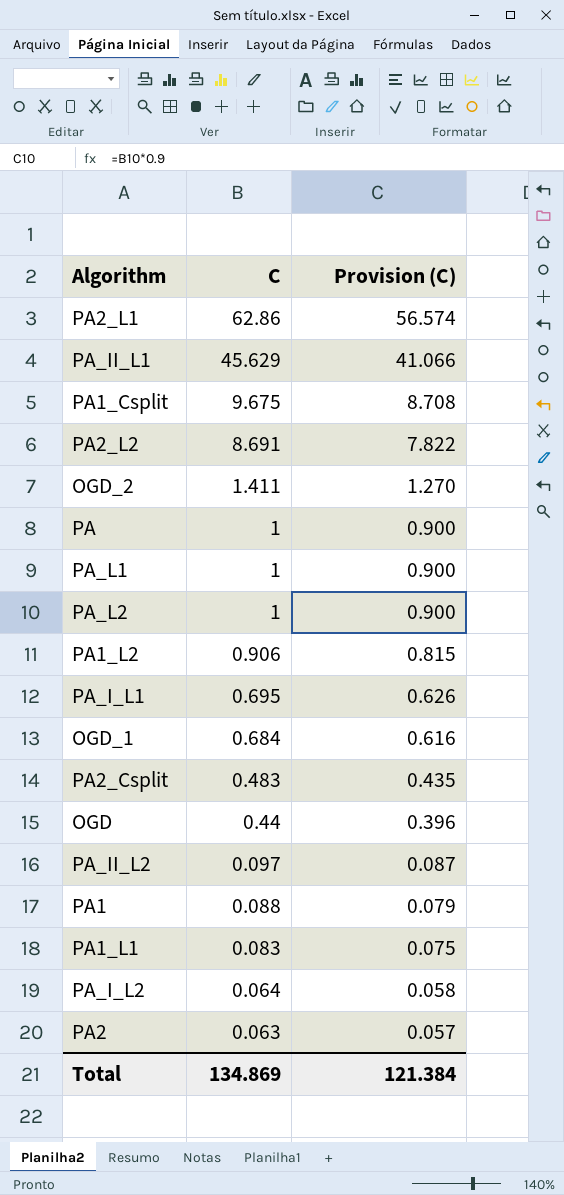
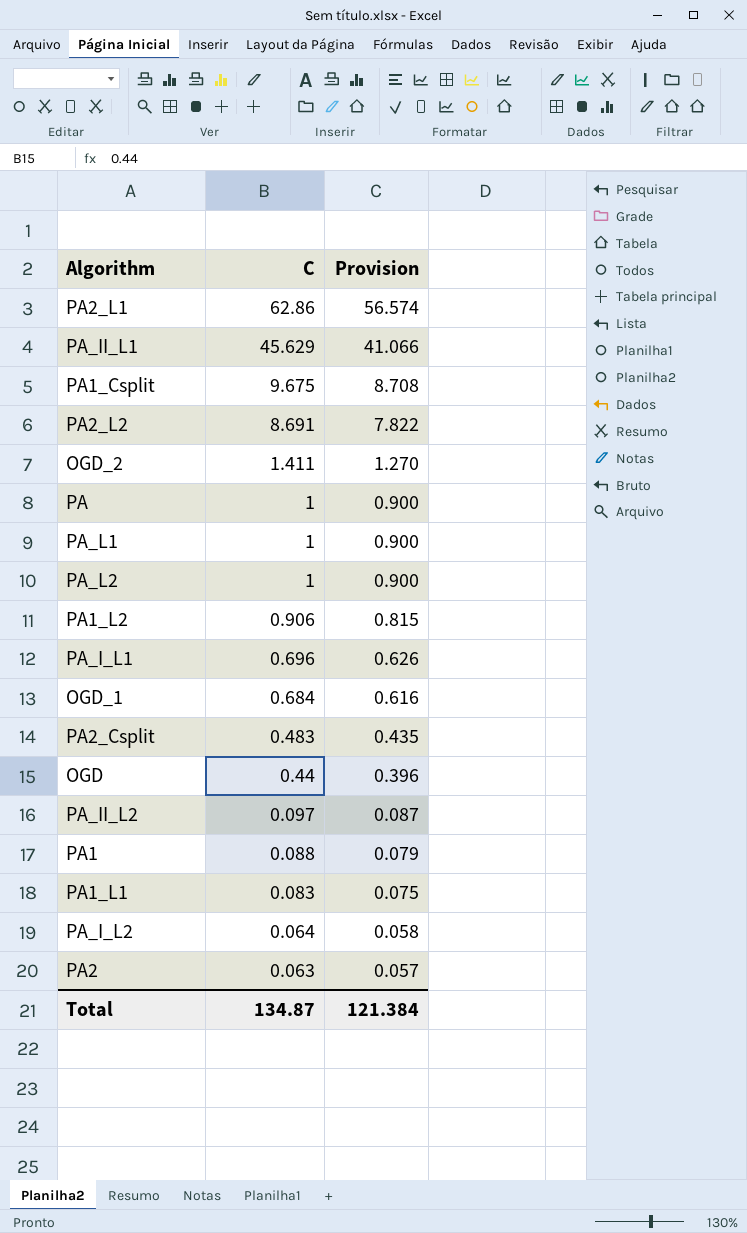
column name: Provision (C) -> Provision
PA_I_L1 | C: 0.695 -> 0.696
Total | C: 134.869 -> 134.87

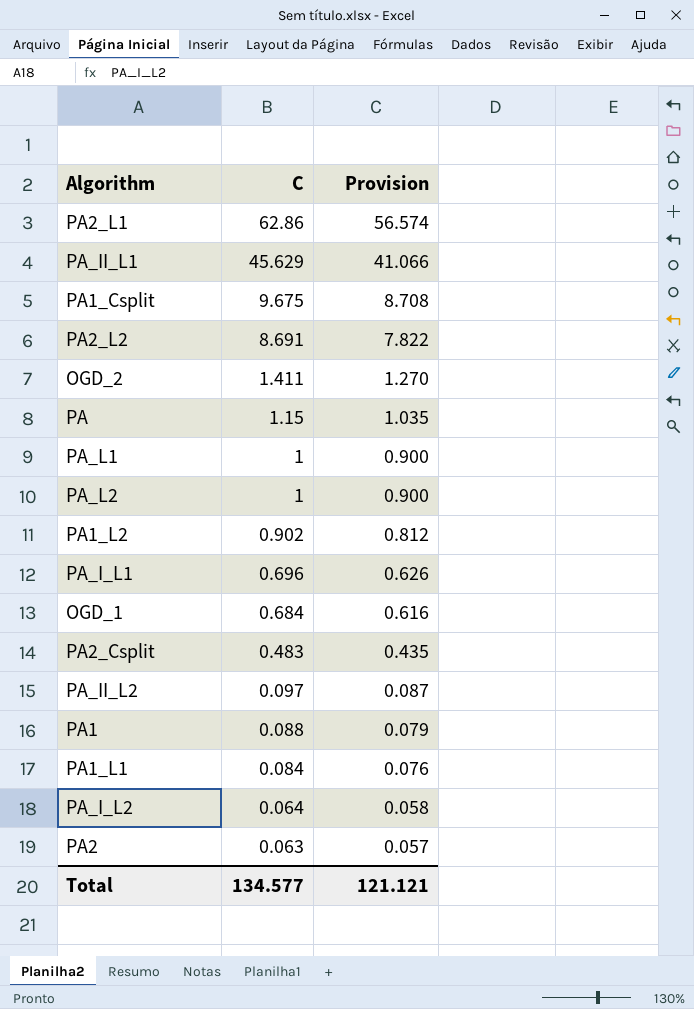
row OGD: 0.44 | 0.396 -> none
PA | C: 1 -> 1.15
PA | Provision: 0.900 -> 1.035
PA1_L2 | C: 0.906 -> 0.902
PA1_L2 | Provision: 0.815 -> 0.812
PA1_L1 | C: 0.083 -> 0.084
PA1_L1 | Provision: 0.075 -> 0.076
Total | C: 134.87 -> 134.577
Total | Provision: 121.384 -> 121.121

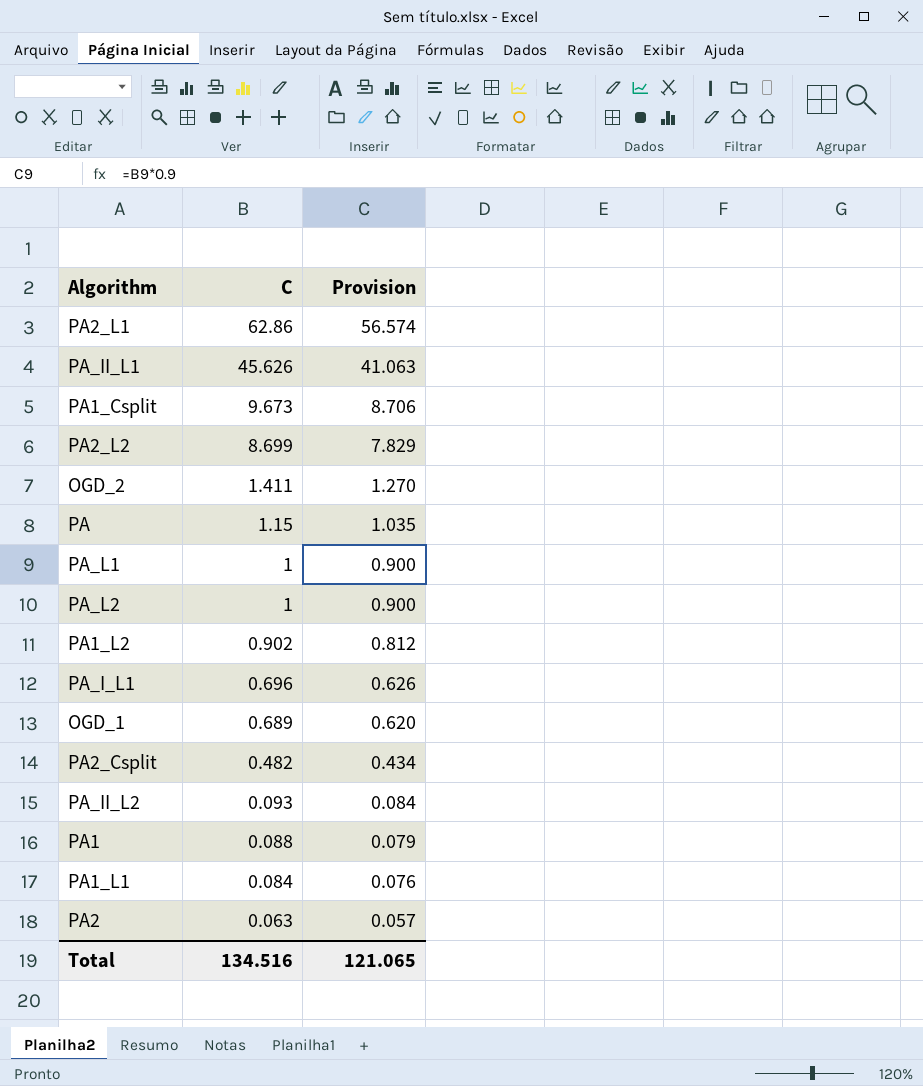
row PA_I_L2: 0.064 | 0.058 -> none
PA_II_L1 | C: 45.629 -> 45.626
PA_II_L1 | Provision: 41.066 -> 41.063
PA1_Csplit | C: 9.675 -> 9.673
PA1_Csplit | Provision: 8.708 -> 8.706
PA2_L2 | C: 8.691 -> 8.699
PA2_L2 | Provision: 7.822 -> 7.829
OGD_1 | C: 0.684 -> 0.689
OGD_1 | Provision: 0.616 -> 0.620
PA2_Csplit | C: 0.483 -> 0.482
PA2_Csplit | Provision: 0.435 -> 0.434
PA_II_L2 | C: 0.097 -> 0.093
PA_II_L2 | Provision: 0.087 -> 0.084
Total | C: 134.577 -> 134.516
Total | Provision: 121.121 -> 121.065

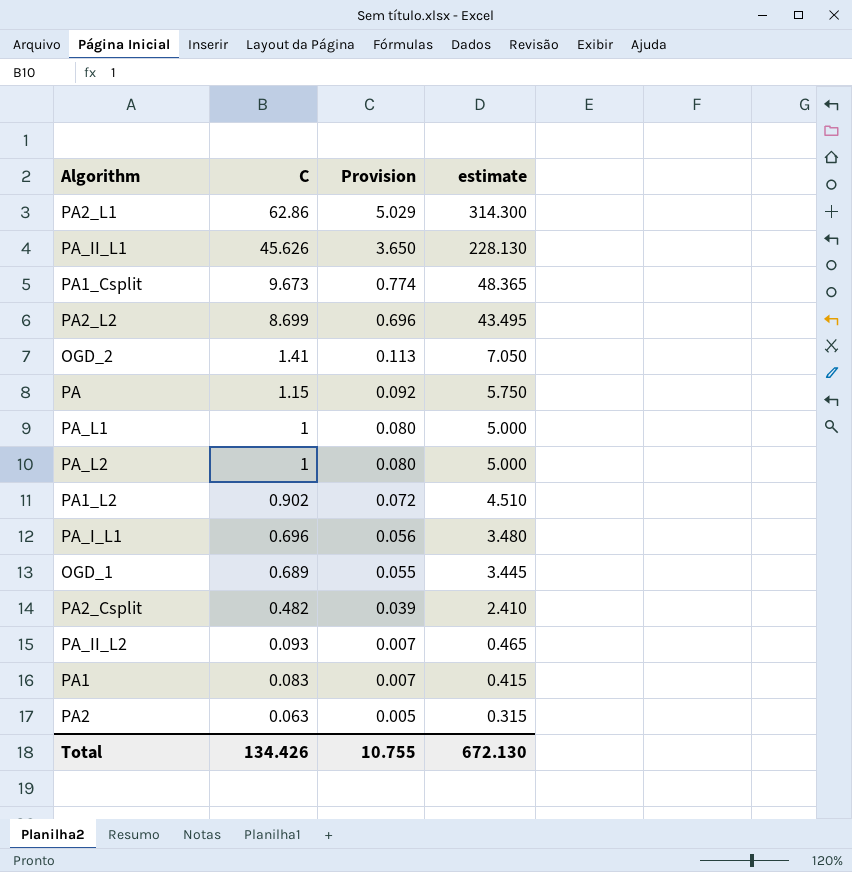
column Provision | formula: [C] * 0.9 -> [C] * 0.08
column estimate | formula: none -> [C] * 5
row PA1_L1: 0.084 | 0.076 -> none
OGD_2 | C: 1.411 -> 1.41
PA1 | C: 0.088 -> 0.083
Total | C: 134.516 -> 134.426
Total | Provision: 121.065 -> 10.755

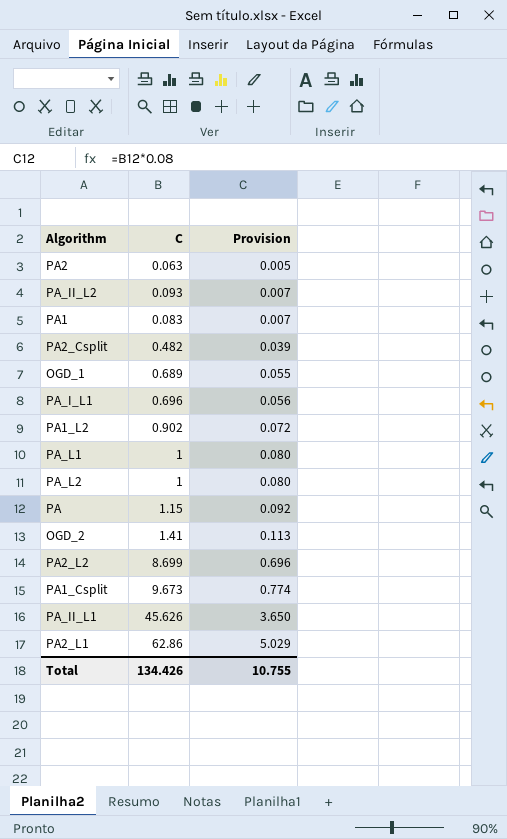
row order: C descending -> Provision ascending
column estimate | formula: [C] * 5 -> none

